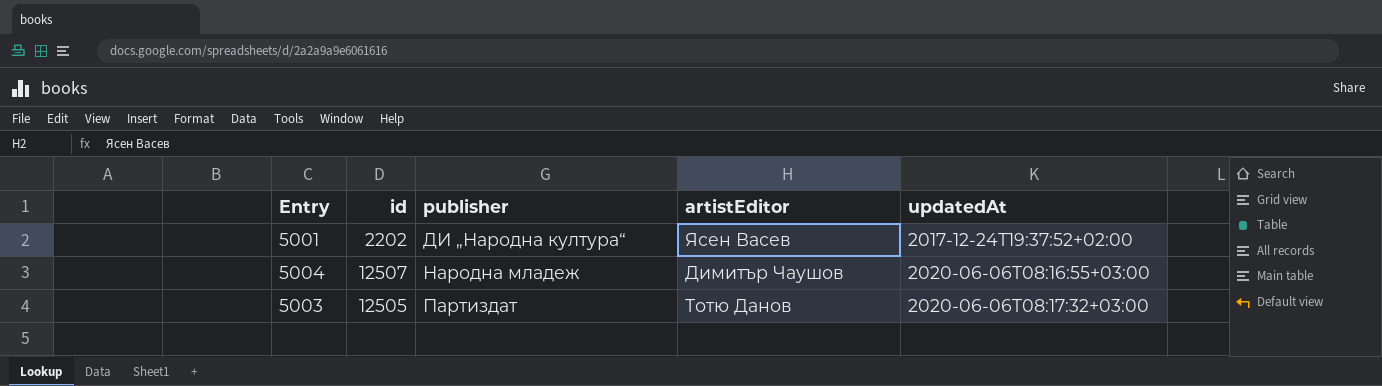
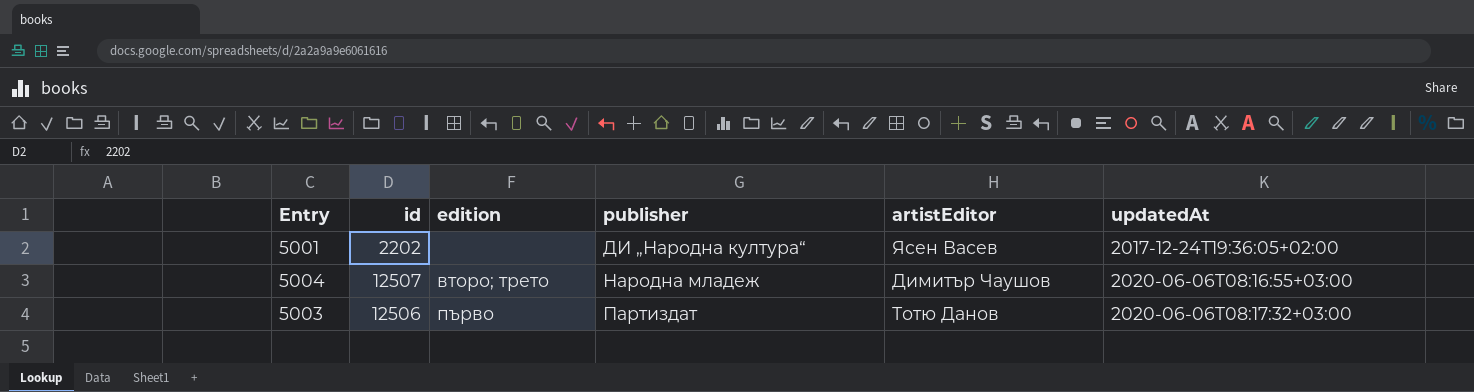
column edition | position: none -> 3
5001 | updatedAt: 2017-12-24T19:37:52+02:00 -> 2017-12-24T19:36:05+02:00
5003 | id: 12505 -> 12506

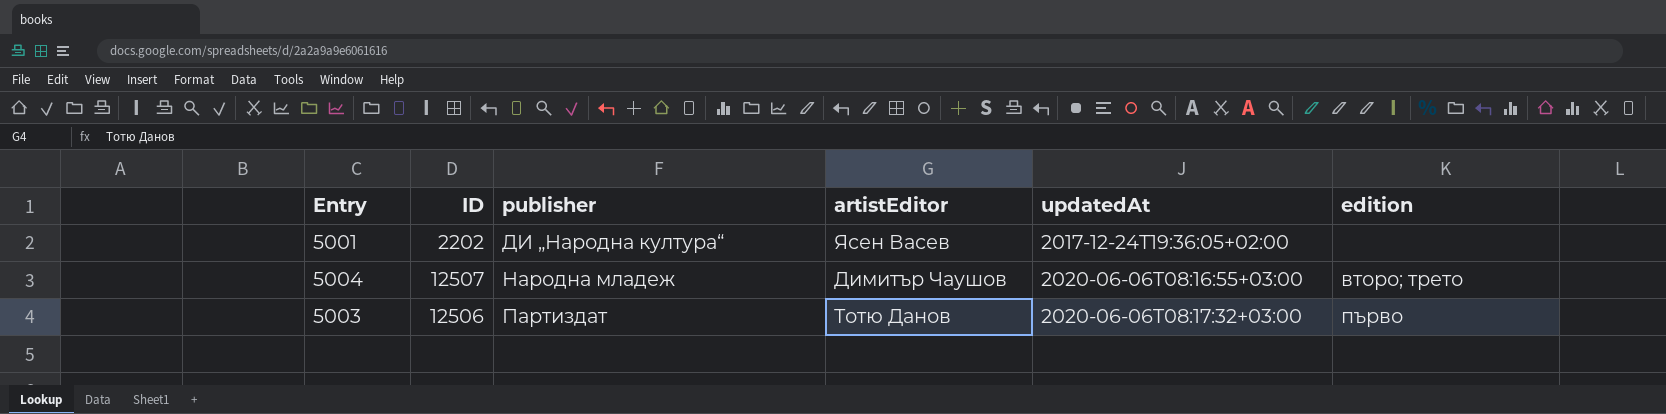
column name: id -> ID
column edition | position: 3 -> 6

